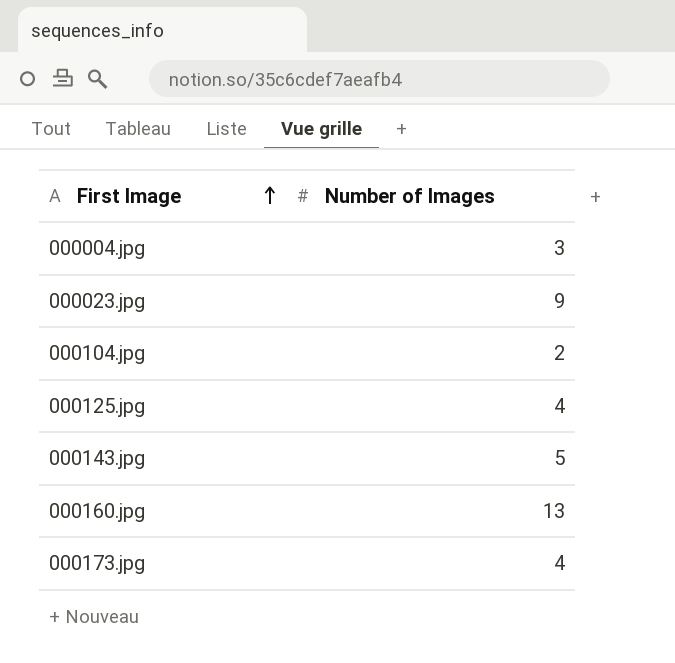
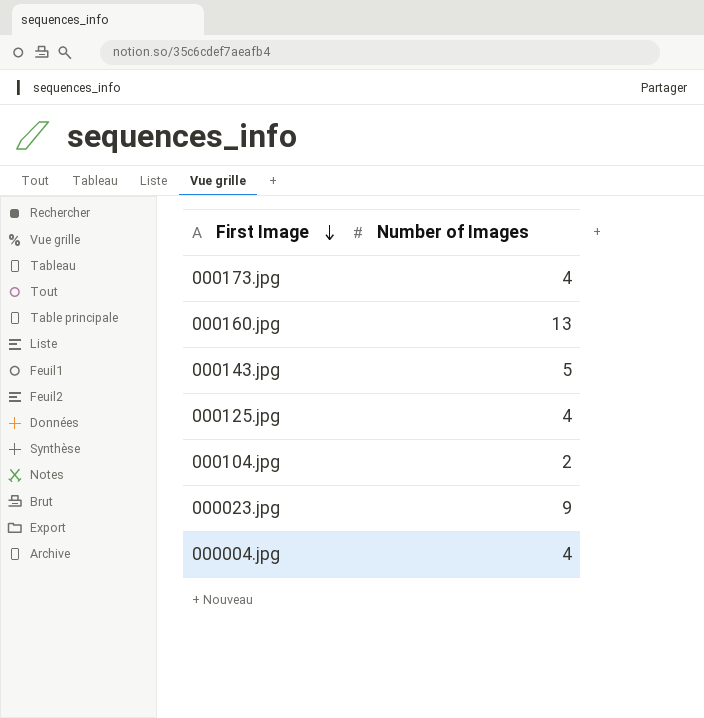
row order: First Image ascending -> First Image descending
000004.jpg | Number of Images: 3 -> 4

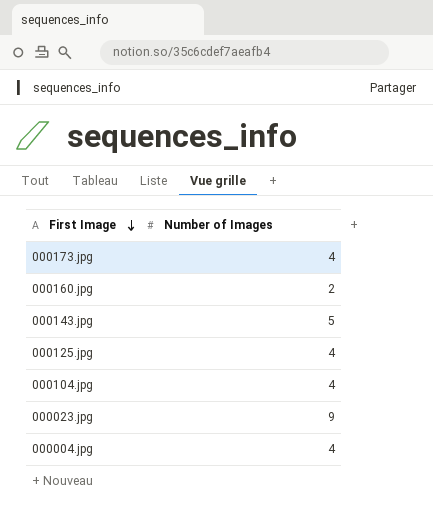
000160.jpg | Number of Images: 13 -> 2
000104.jpg | Number of Images: 2 -> 4

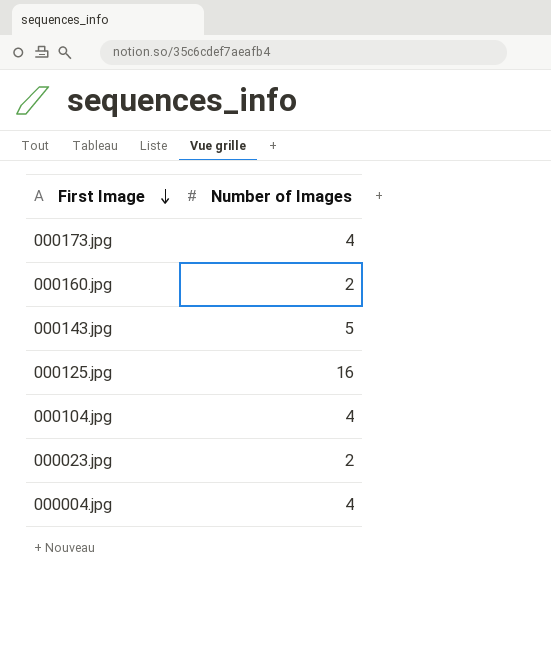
000125.jpg | Number of Images: 4 -> 16
000023.jpg | Number of Images: 9 -> 2

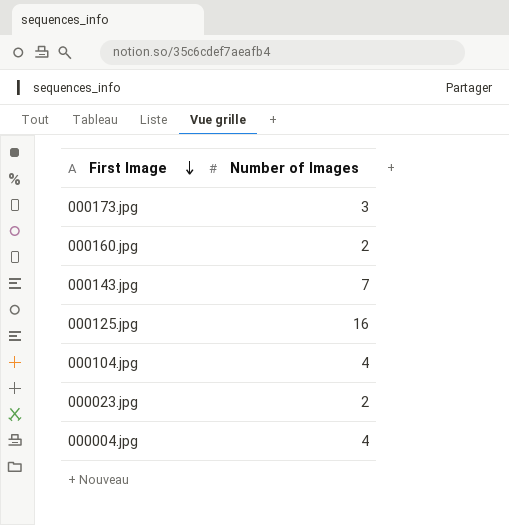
000173.jpg | Number of Images: 4 -> 3
000143.jpg | Number of Images: 5 -> 7

